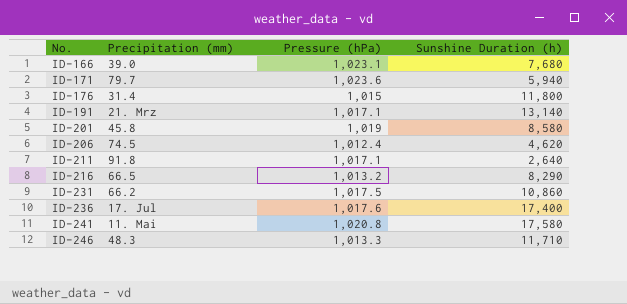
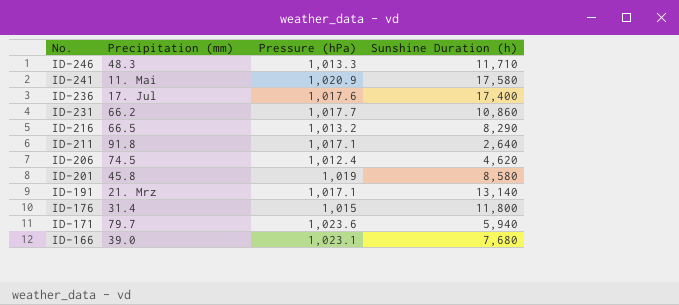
row order: No. ascending -> No. descending
ID-241 | Pressure (hPa): 1,020.8 -> 1,020.9
ID-231 | Pressure (hPa): 1,017.5 -> 1,017.7

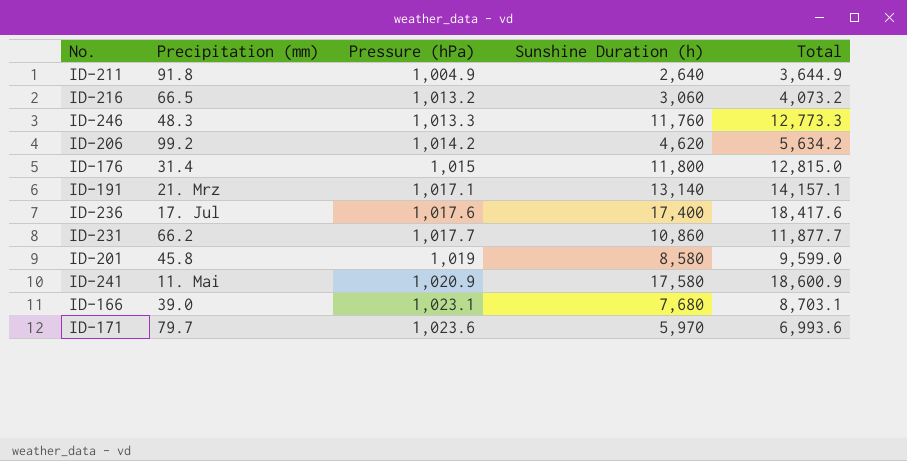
row order: No. descending -> Pressure (hPa) ascending
column Total | formula: none -> [Pressure (hPa)] + [Sunshine Duration (h)]
ID-211 | Pressure (hPa): 1,017.1 -> 1,004.9
ID-216 | Sunshine Duration (h): 8,290 -> 3,060
ID-246 | Sunshine Duration (h): 11,710 -> 11,760
ID-206 | Precipitation (mm): 74.5 -> 99.2
ID-206 | Pressure (hPa): 1,012.4 -> 1,014.2
ID-171 | Sunshine Duration (h): 5,940 -> 5,970

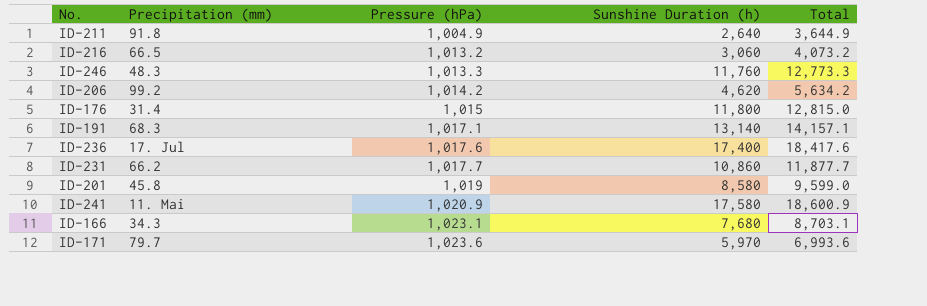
ID-191 | Precipitation (mm): 21. Mrz -> 68.3
ID-166 | Precipitation (mm): 39.0 -> 34.3

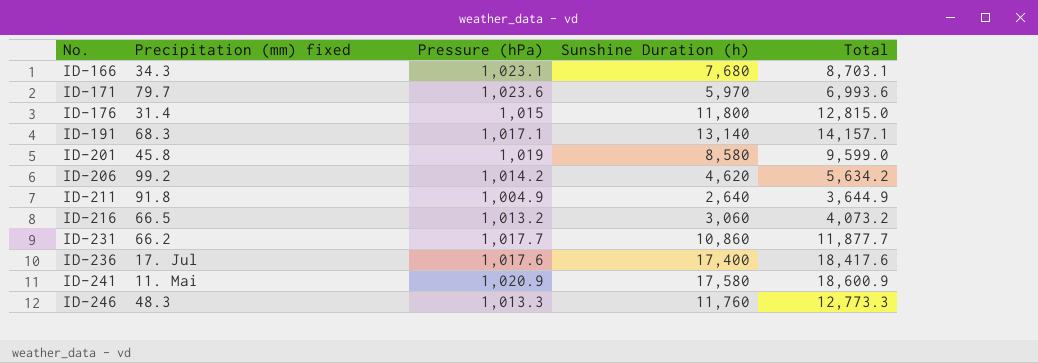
row order: Pressure (hPa) ascending -> No. ascending
column name: Precipitation (mm) -> Precipitation (mm) fixed

